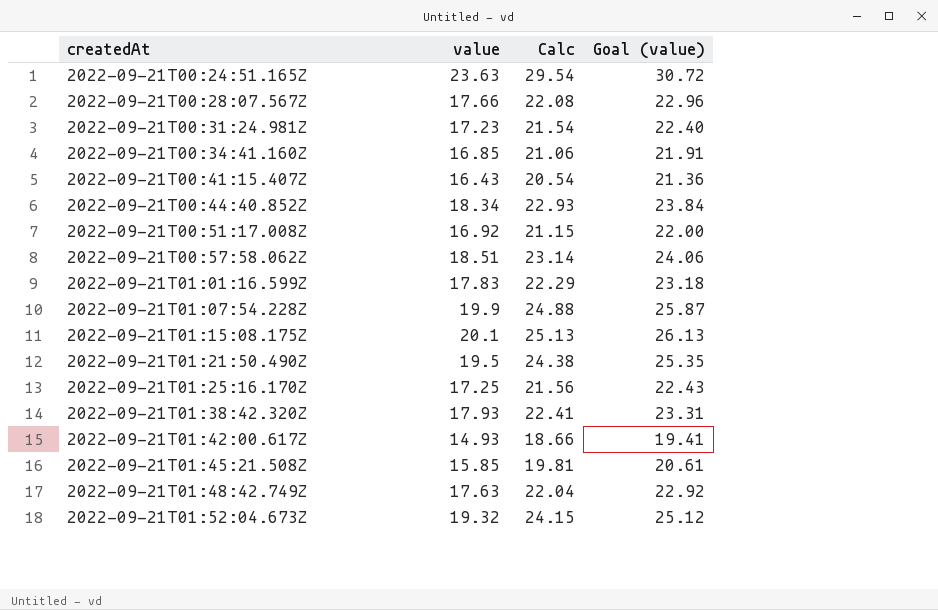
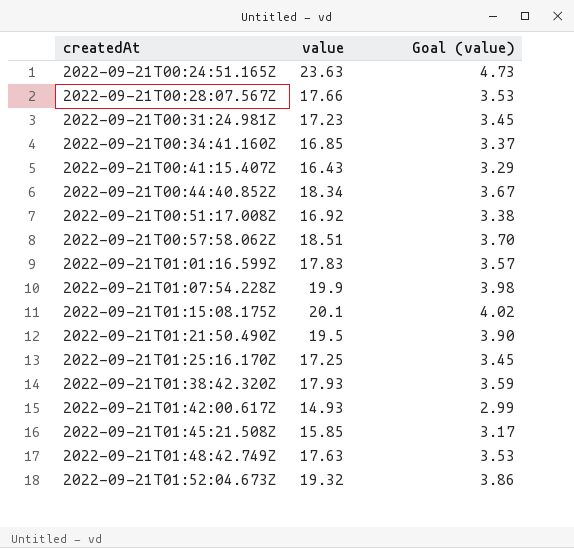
column Calc | formula: [value] * 1.25 -> none
column Goal (value) | formula: [value] * 1.3 -> [value] * 0.2

